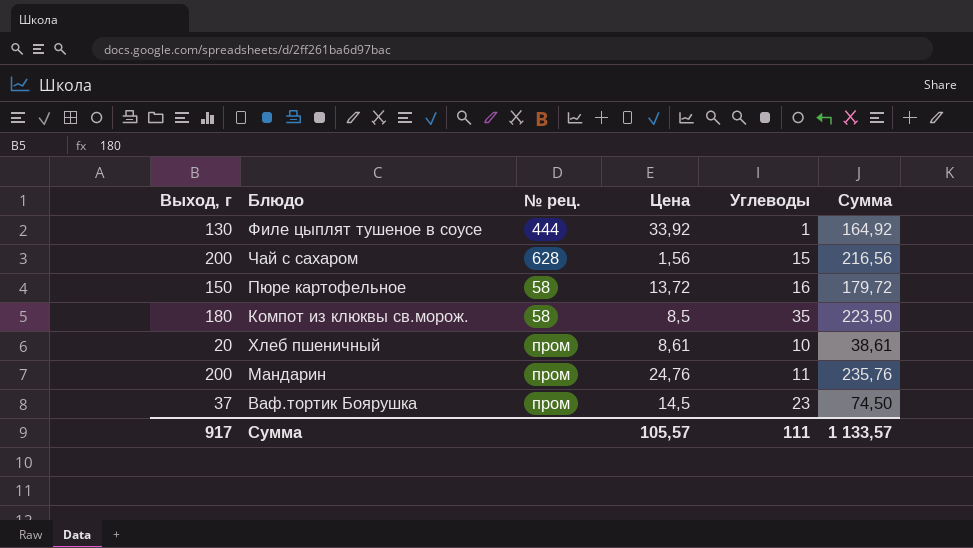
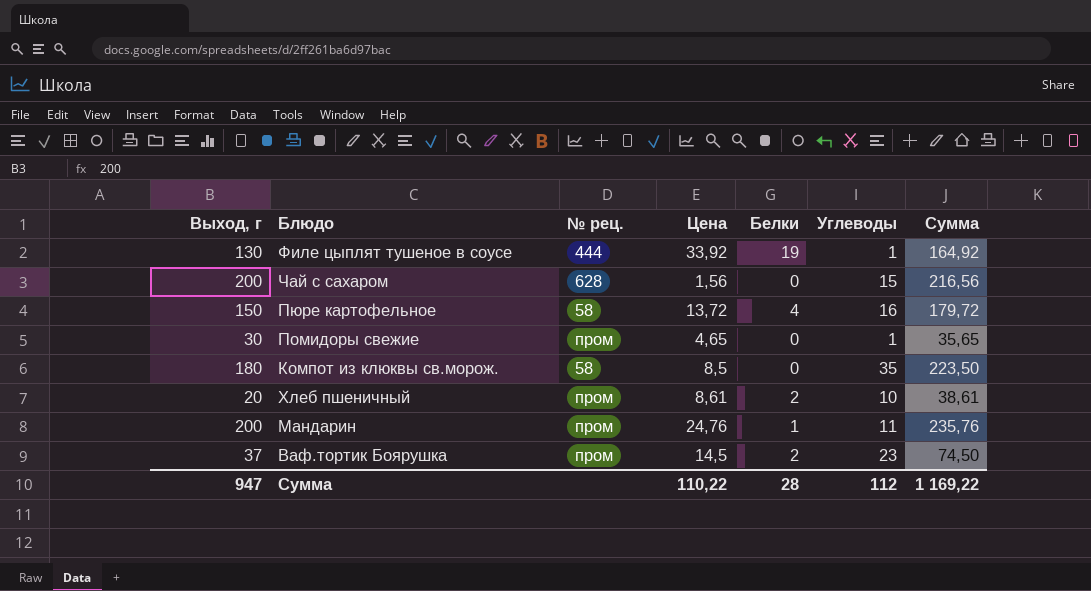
column Белки | position: none -> 5
row Помидоры свежие: none -> 30 | пром | 4,65 | 0 | 1 | 35,65
Сумма | Выход, г: 917 -> 947
Сумма | Цена: 105,57 -> 110,22
Сумма | Углеводы: 111 -> 112
Сумма | Сумма: 1 133,57 -> 1 169,22

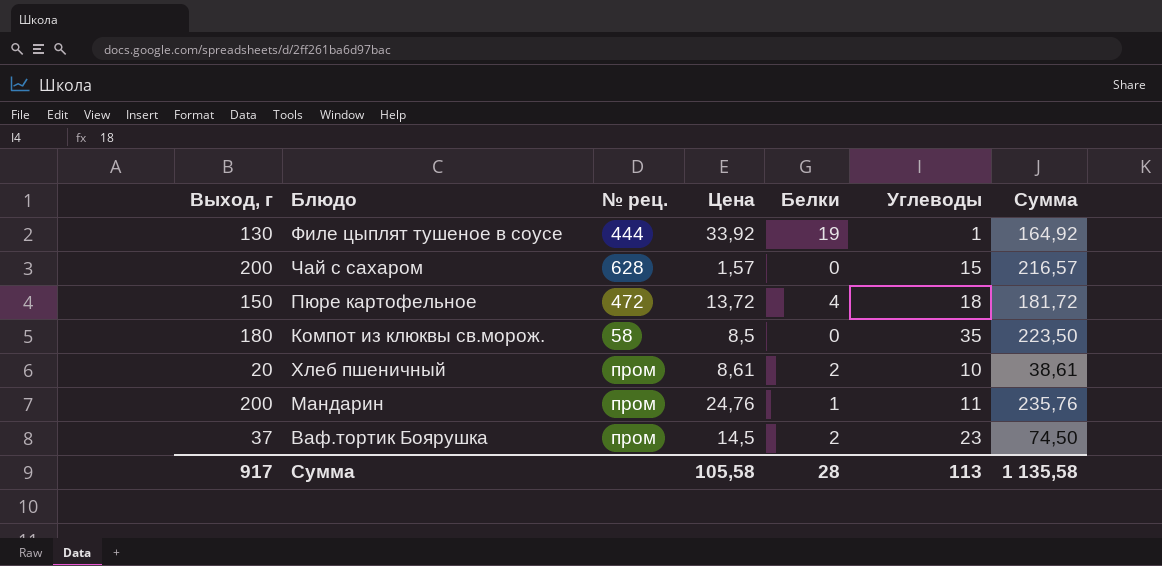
row Помидоры свежие: 30 | пром | 4,65 | 0 | 1 | 35,65 -> none
Чай с сахаром | Цена: 1,56 -> 1,57
Чай с сахаром | Сумма: 216,56 -> 216,57
Пюре картофельное | № рец.: 58 -> 472
Пюре картофельное | Углеводы: 16 -> 18
Пюре картофельное | Сумма: 179,72 -> 181,72
Сумма | Выход, г: 947 -> 917
Сумма | Цена: 110,22 -> 105,58
Сумма | Углеводы: 112 -> 113
Сумма | Сумма: 1 169,22 -> 1 135,58

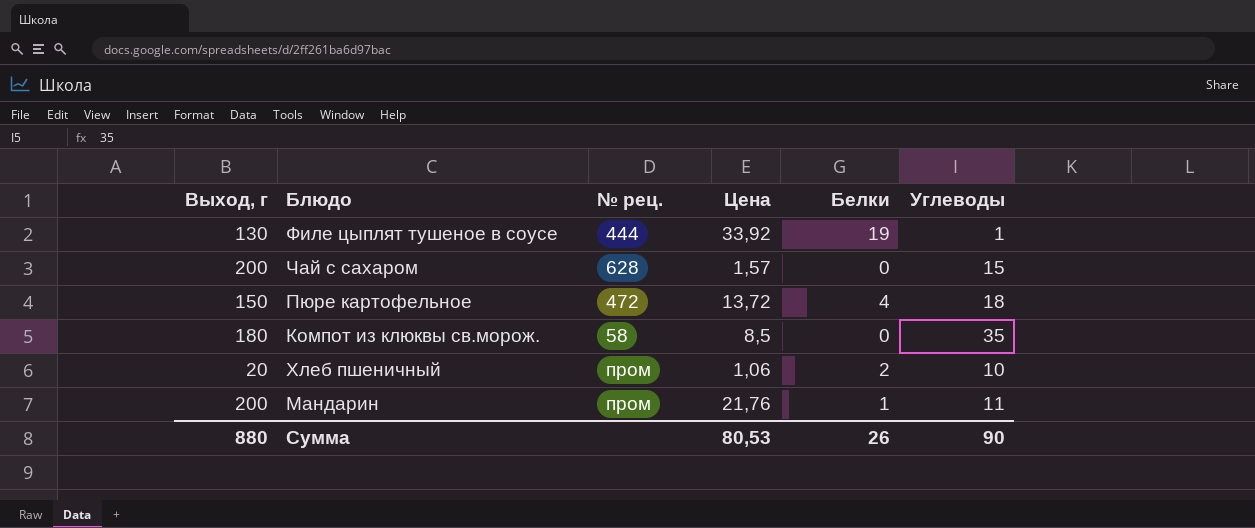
column Сумма | formula: [Выход, г] + [Цена] + [Углеводы] -> none
row Ваф.тортик Боярушка: 37 | пром | 14,5 | 2 | 23 | 74,50 -> none
Хлеб пшеничный | Цена: 8,61 -> 1,06
Мандарин | Цена: 24,76 -> 21,76
Сумма | Выход, г: 917 -> 880
Сумма | Цена: 105,58 -> 80,53
Сумма | Белки: 28 -> 26
Сумма | Углеводы: 113 -> 90

